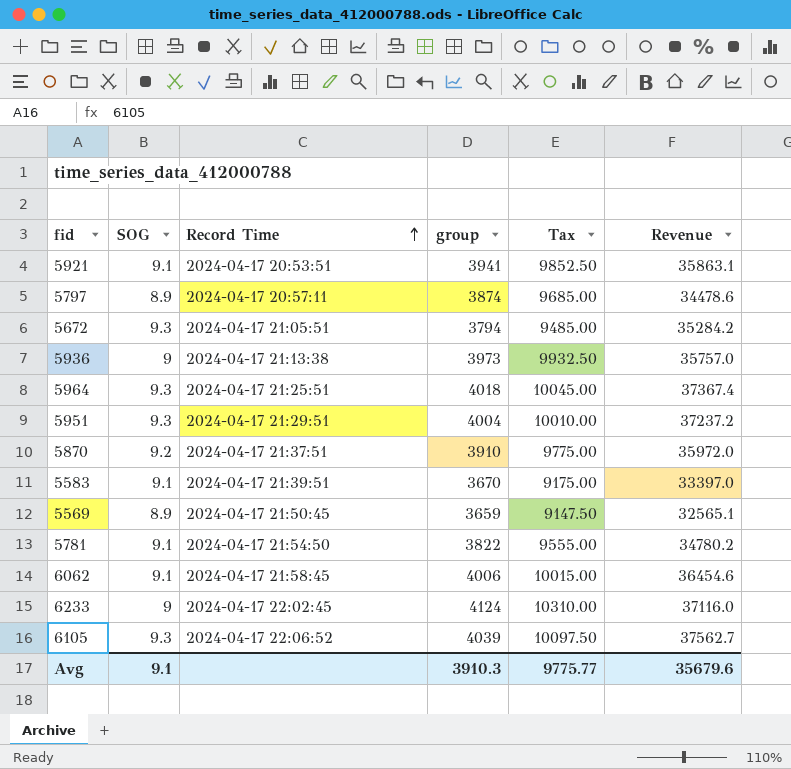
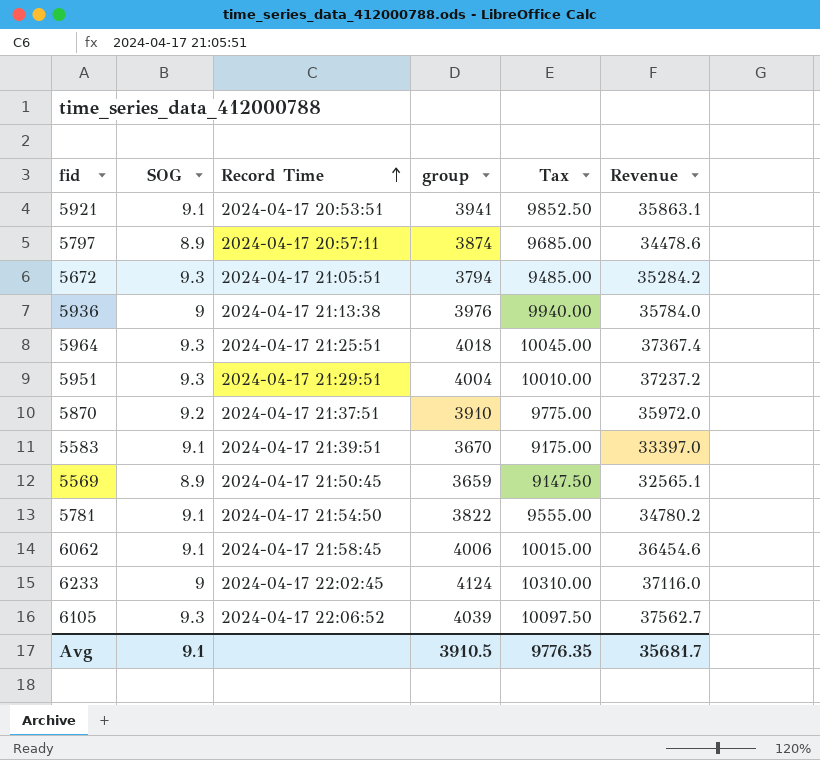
5936 | group: 3973 -> 3976
5936 | Tax: 9932.50 -> 9940.00
5936 | Revenue: 35757.0 -> 35784.0
Avg | group: 3910.3 -> 3910.5
Avg | Tax: 9775.77 -> 9776.35
Avg | Revenue: 35679.6 -> 35681.7

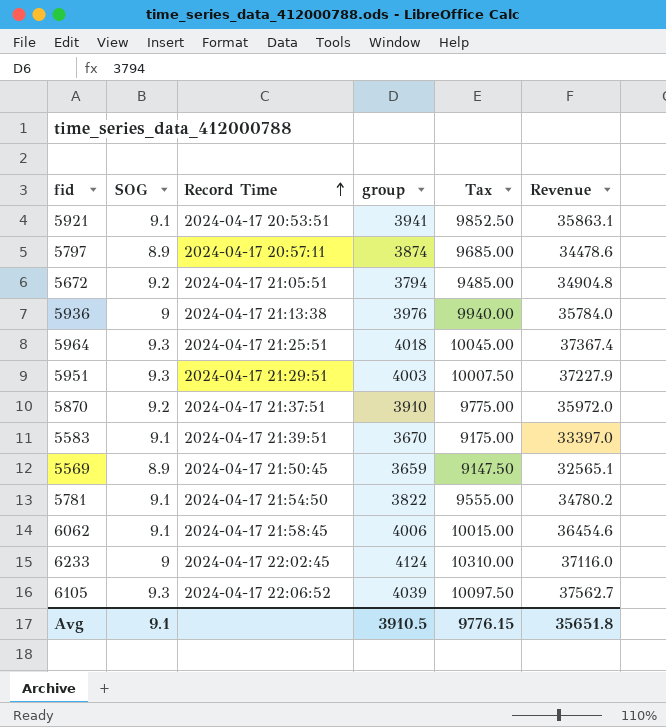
5672 | SOG: 9.3 -> 9.2
5672 | Revenue: 35284.2 -> 34904.8
5951 | group: 4004 -> 4003
5951 | Tax: 10010.00 -> 10007.50
5951 | Revenue: 37237.2 -> 37227.9
Avg | Tax: 9776.35 -> 9776.15
Avg | Revenue: 35681.7 -> 35651.8

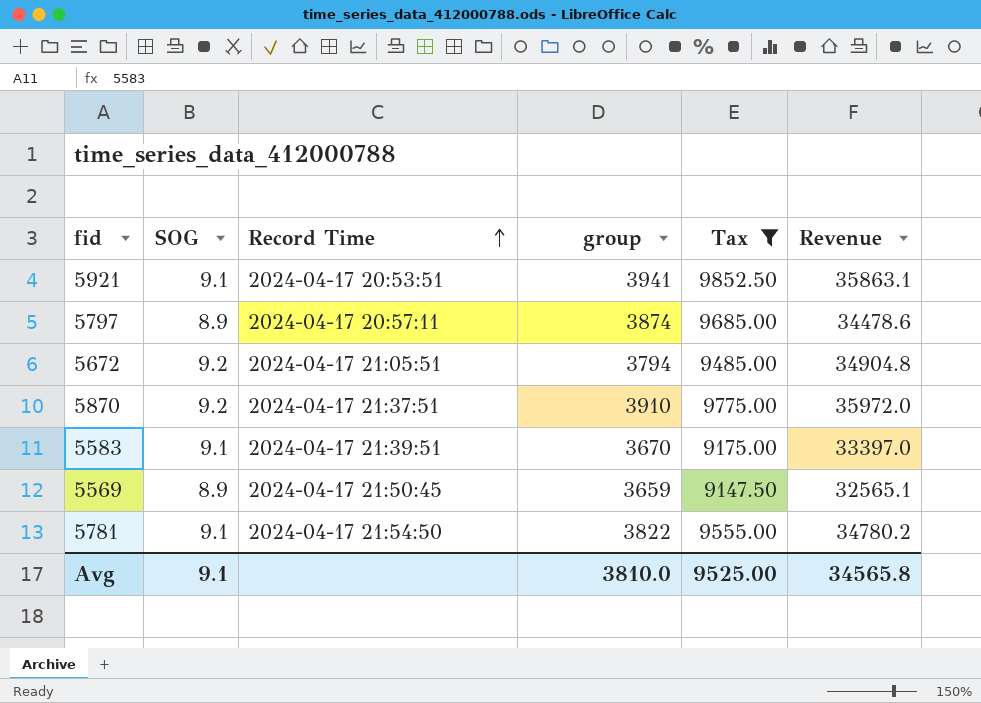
filter: none -> Tax <= 9852.50
Avg | group: 3910.5 -> 3810.0
Avg | Tax: 9776.15 -> 9525.00
Avg | Revenue: 35651.8 -> 34565.8

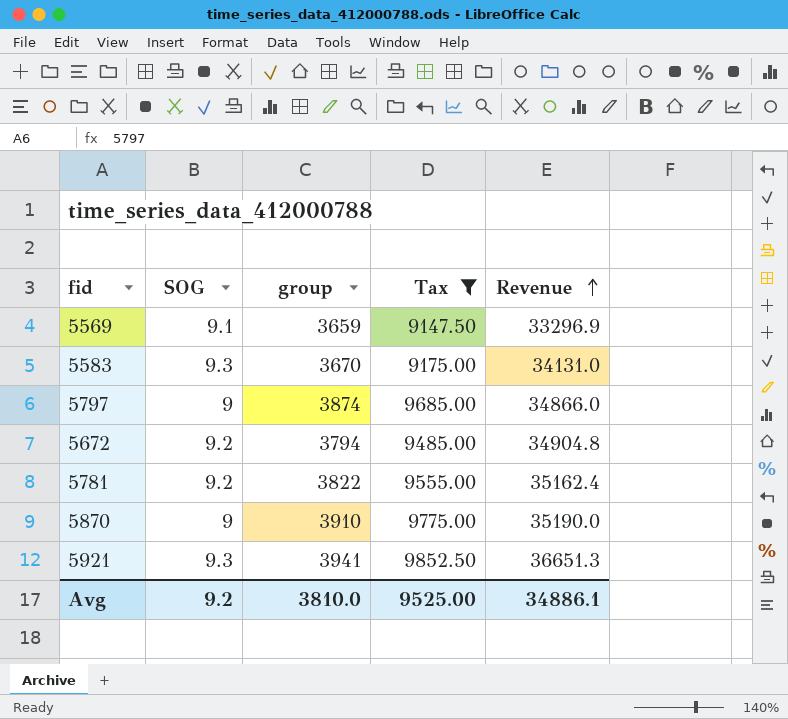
row order: Record Time ascending -> Revenue ascending
column Record Time | position: 3 -> none
5569 | SOG: 8.9 -> 9.1
5569 | Revenue: 32565.1 -> 33296.9
5583 | SOG: 9.1 -> 9.3
5583 | Revenue: 33397.0 -> 34131.0
5797 | SOG: 8.9 -> 9
5797 | Revenue: 34478.6 -> 34866.0
5781 | SOG: 9.1 -> 9.2
5781 | Revenue: 34780.2 -> 35162.4
5870 | SOG: 9.2 -> 9
5870 | Revenue: 35972.0 -> 35190.0
5921 | SOG: 9.1 -> 9.3
5921 | Revenue: 35863.1 -> 36651.3
Avg | SOG: 9.1 -> 9.2
Avg | Revenue: 34565.8 -> 34886.1

